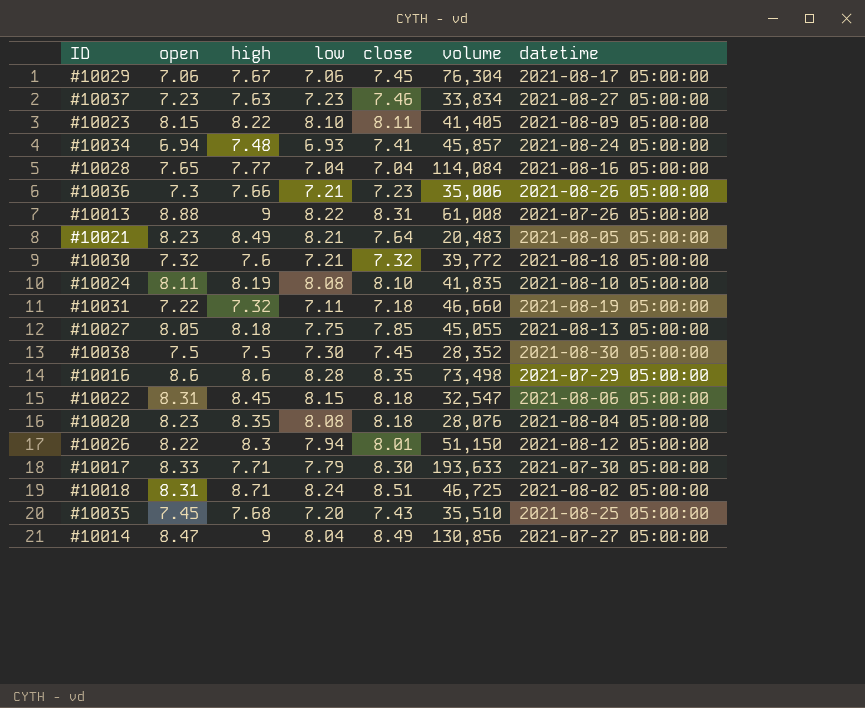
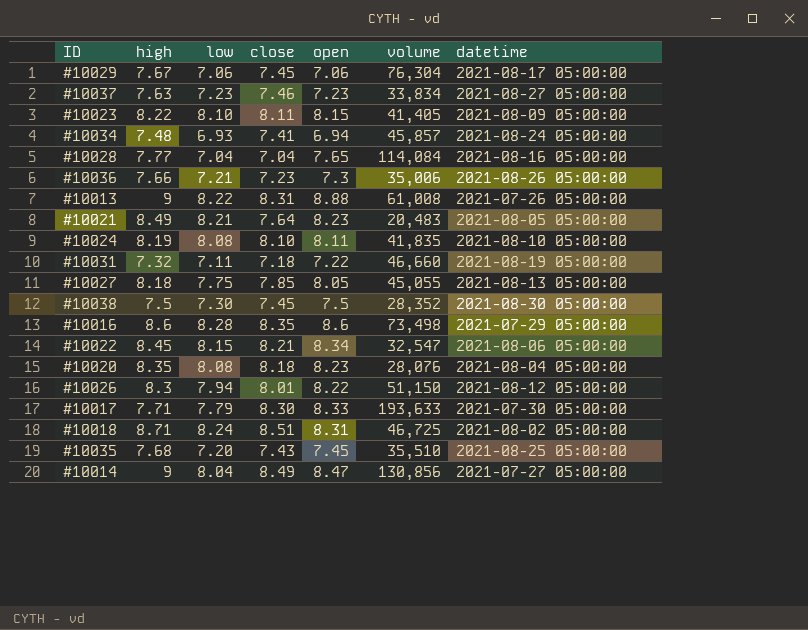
column open | position: 2 -> 5
row #10030: 7.32 | 7.6 | 7.21 | 7.32 | 39,772 | 2021-08-18 05:00:00 -> none
#10022 | close: 8.18 -> 8.21
#10022 | open: 8.31 -> 8.34

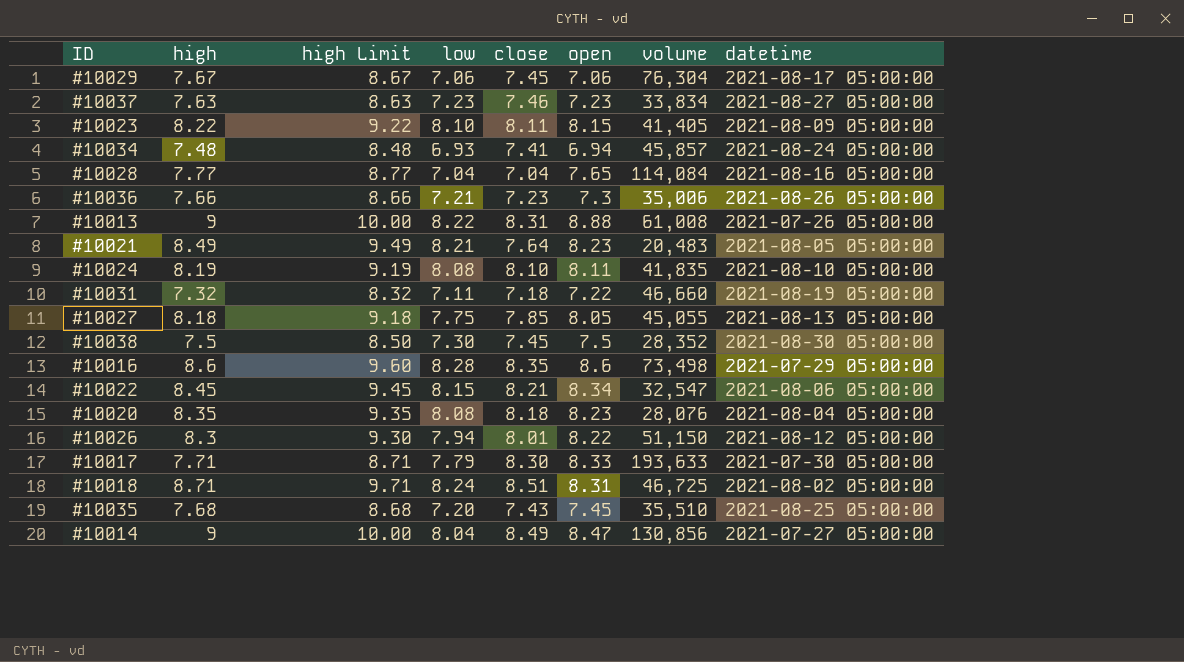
column high Limit | formula: none -> [high] + 1

